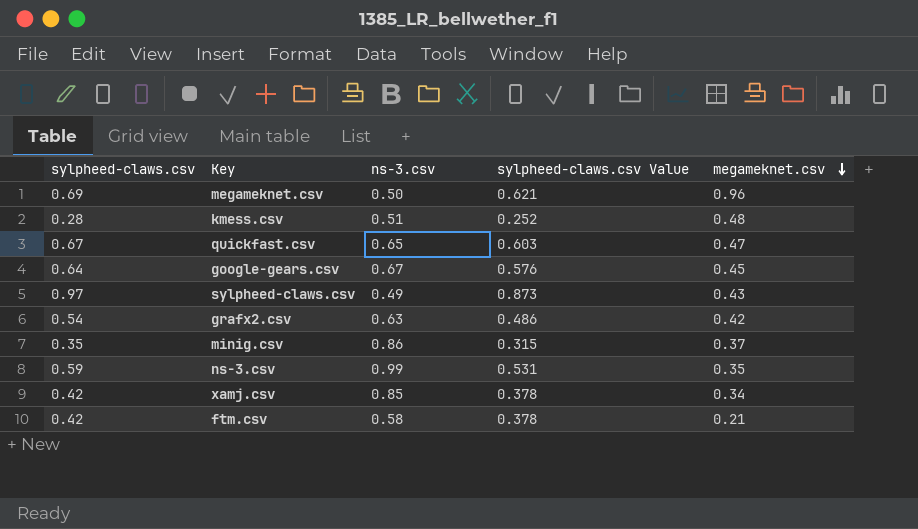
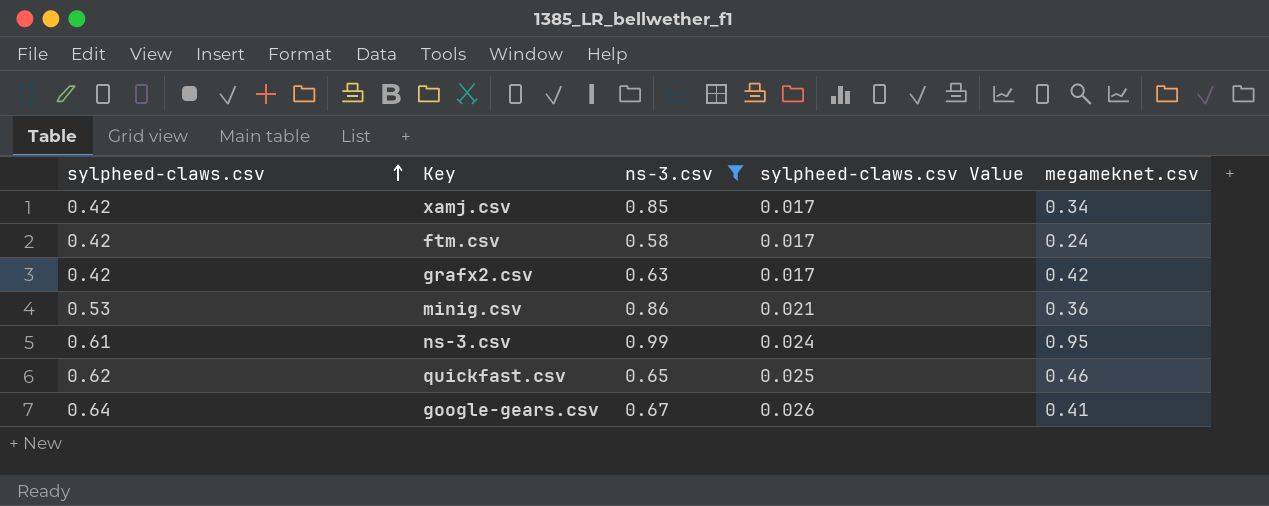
filter: none -> ns-3.csv >= 0.58
row order: megameknet.csv descending -> sylpheed-claws.csv ascending
column sylpheed-claws.csv Value | formula: [sylpheed-claws.csv] * 0.9 -> [sylpheed-claws.csv] * 0.04
ftm.csv | megameknet.csv: 0.21 -> 0.24
grafx2.csv | sylpheed-claws.csv: 0.54 -> 0.42
minig.csv | sylpheed-claws.csv: 0.35 -> 0.53
minig.csv | megameknet.csv: 0.37 -> 0.36
ns-3.csv | sylpheed-claws.csv: 0.59 -> 0.61
ns-3.csv | megameknet.csv: 0.35 -> 0.95
quickfast.csv | sylpheed-claws.csv: 0.67 -> 0.62
quickfast.csv | megameknet.csv: 0.47 -> 0.46
google-gears.csv | megameknet.csv: 0.45 -> 0.41

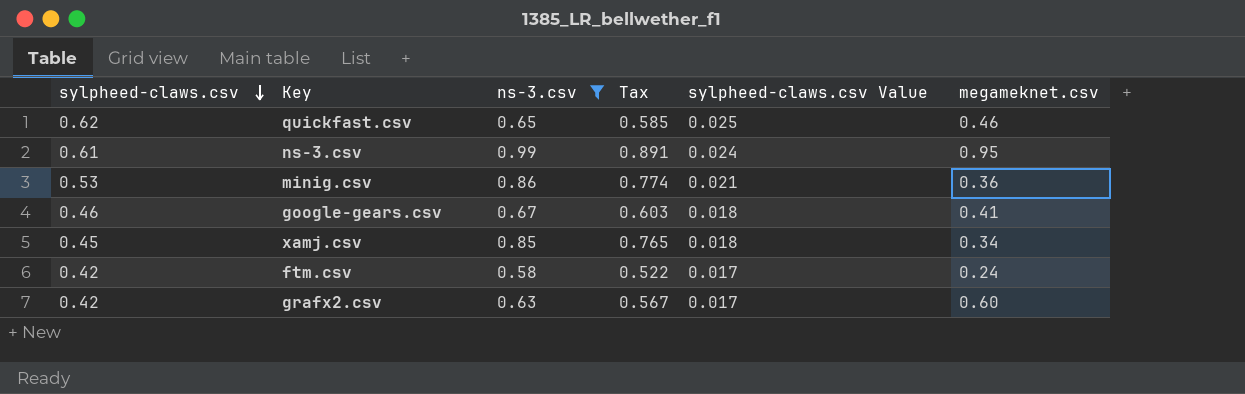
row order: sylpheed-claws.csv ascending -> sylpheed-claws.csv descending
column Tax | formula: none -> [ns-3.csv] * 0.9
google-gears.csv | sylpheed-claws.csv: 0.64 -> 0.46
google-gears.csv | sylpheed-claws.csv Value: 0.026 -> 0.018
xamj.csv | sylpheed-claws.csv: 0.42 -> 0.45
xamj.csv | sylpheed-claws.csv Value: 0.017 -> 0.018
grafx2.csv | megameknet.csv: 0.42 -> 0.60

